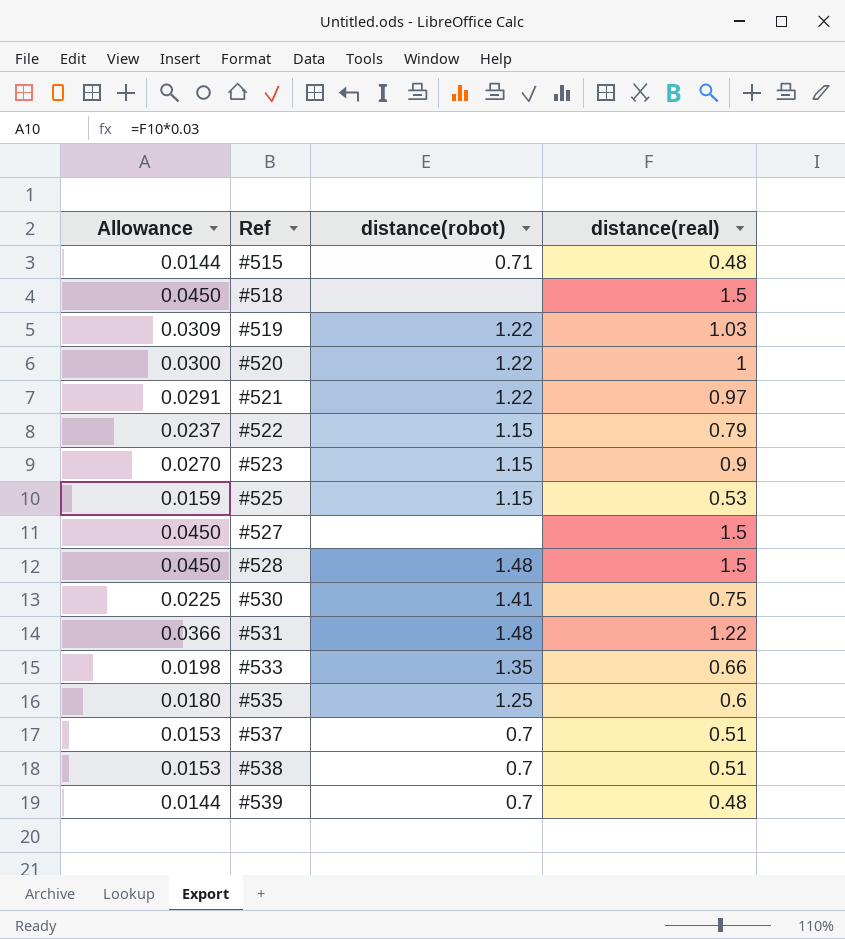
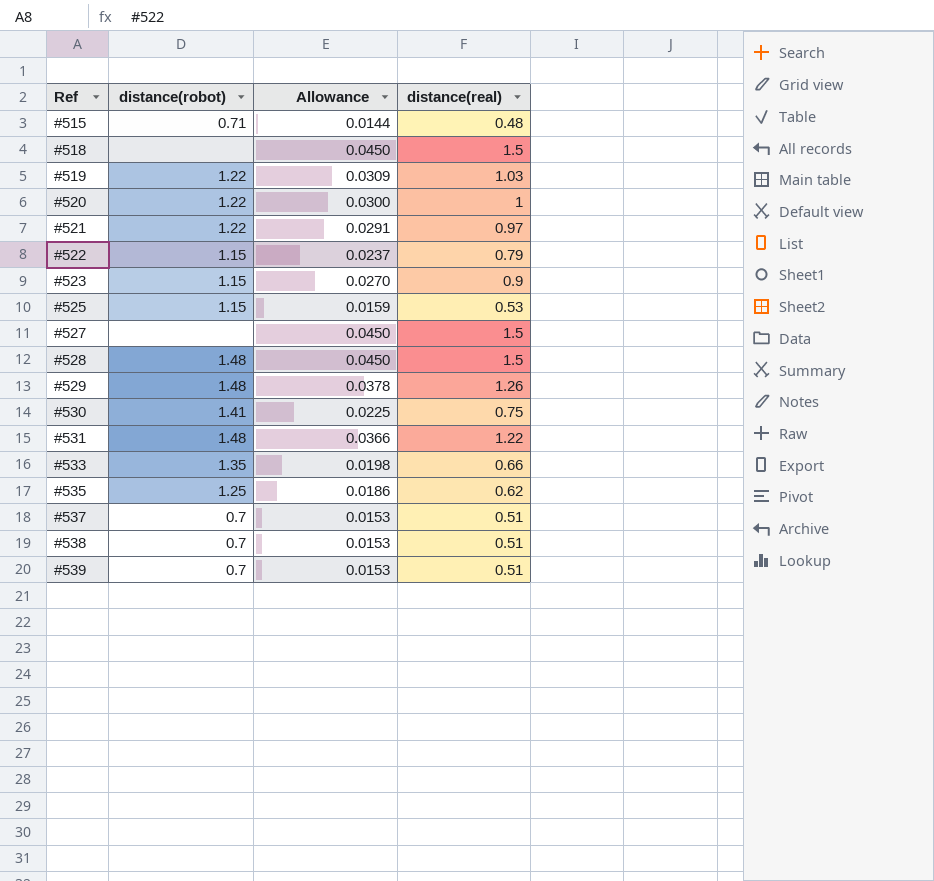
column Allowance | position: 1 -> 3
row #529: none -> 1.48 | 0.0378 | 1.26
#535 | Allowance: 0.0180 -> 0.0186
#535 | distance(real): 0.6 -> 0.62
#539 | Allowance: 0.0144 -> 0.0153
#539 | distance(real): 0.48 -> 0.51

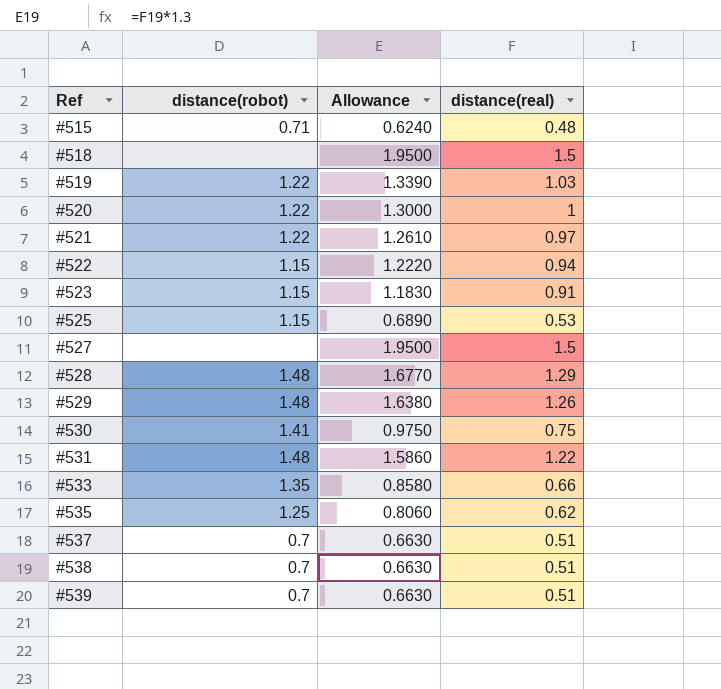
column Allowance | formula: [distance(real)] * 0.03 -> [distance(real)] * 1.3
#522 | distance(real): 0.79 -> 0.94
#523 | distance(real): 0.9 -> 0.91
#528 | distance(real): 1.5 -> 1.29

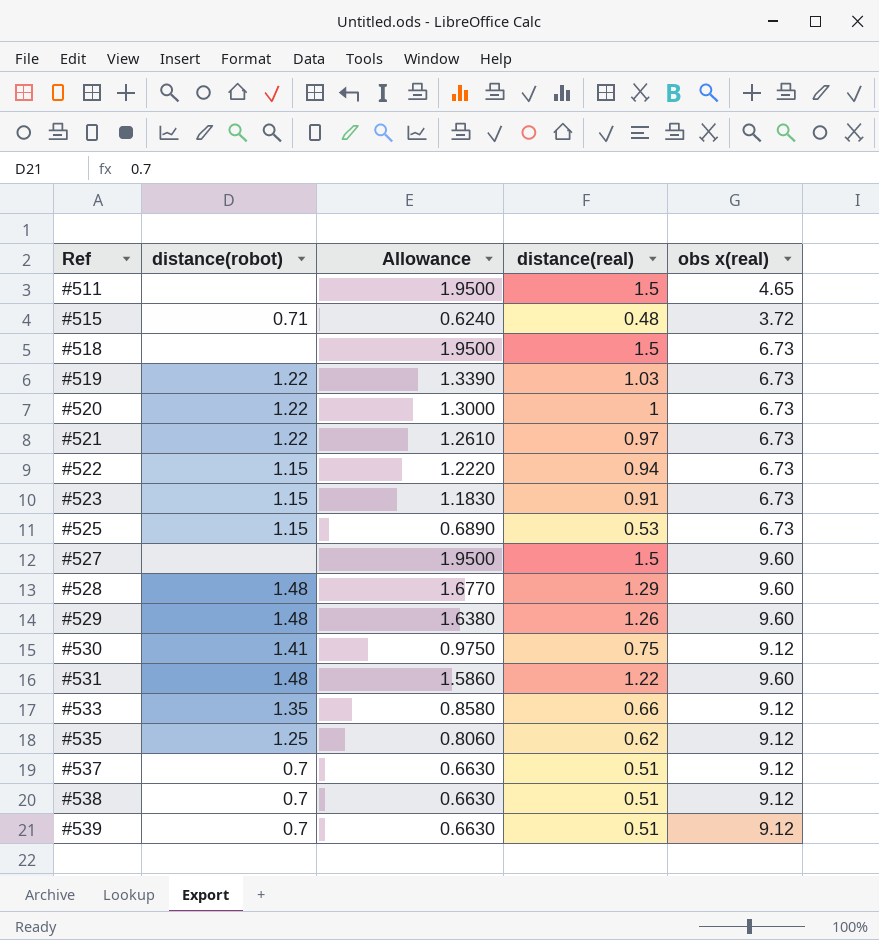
column obs x(real) | position: none -> 5
row #511: none -> none | 1.9500 | 1.5 | 4.65

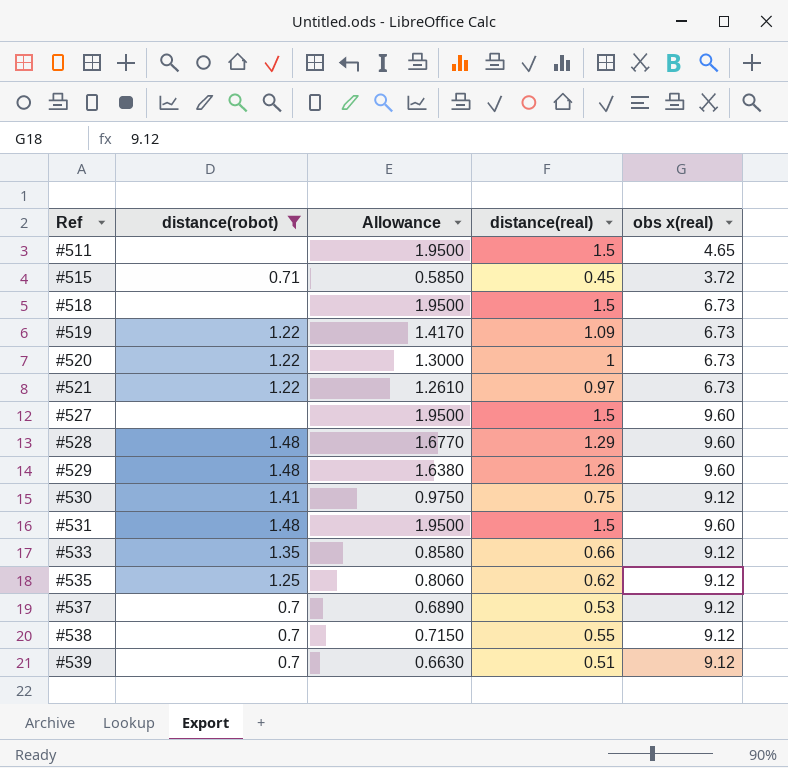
filter: none -> distance(robot) != 1.15
#515 | Allowance: 0.6240 -> 0.5850
#515 | distance(real): 0.48 -> 0.45
#519 | Allowance: 1.3390 -> 1.4170
#519 | distance(real): 1.03 -> 1.09
#531 | Allowance: 1.5860 -> 1.9500
#531 | distance(real): 1.22 -> 1.5
#537 | Allowance: 0.6630 -> 0.6890
#537 | distance(real): 0.51 -> 0.53
#538 | Allowance: 0.6630 -> 0.7150
#538 | distance(real): 0.51 -> 0.55

